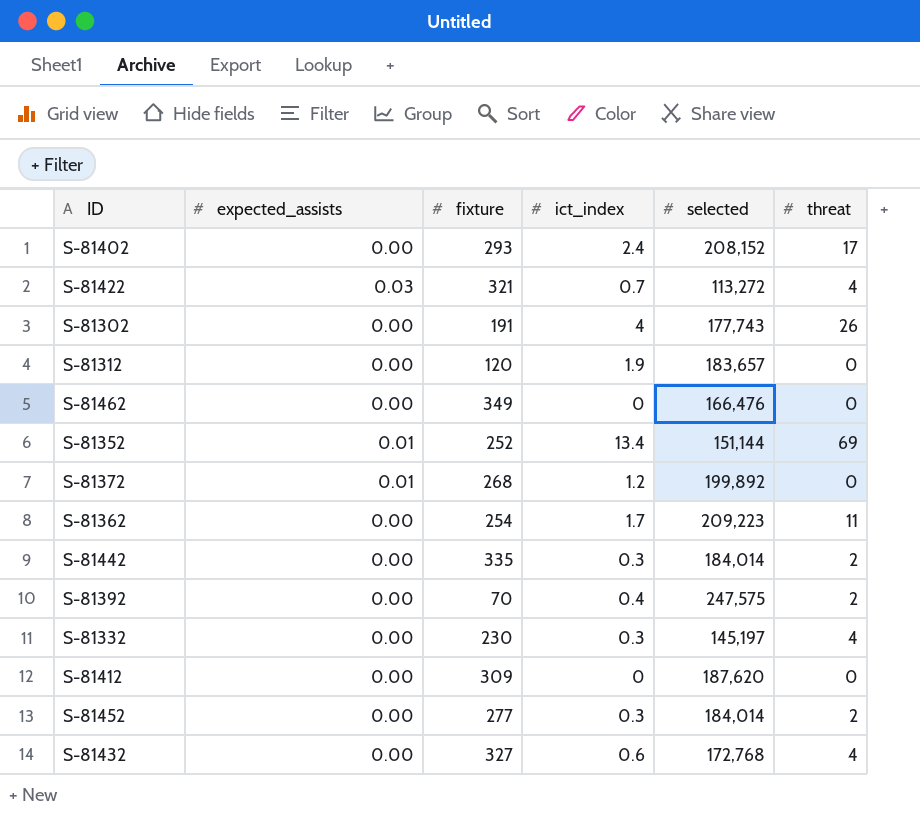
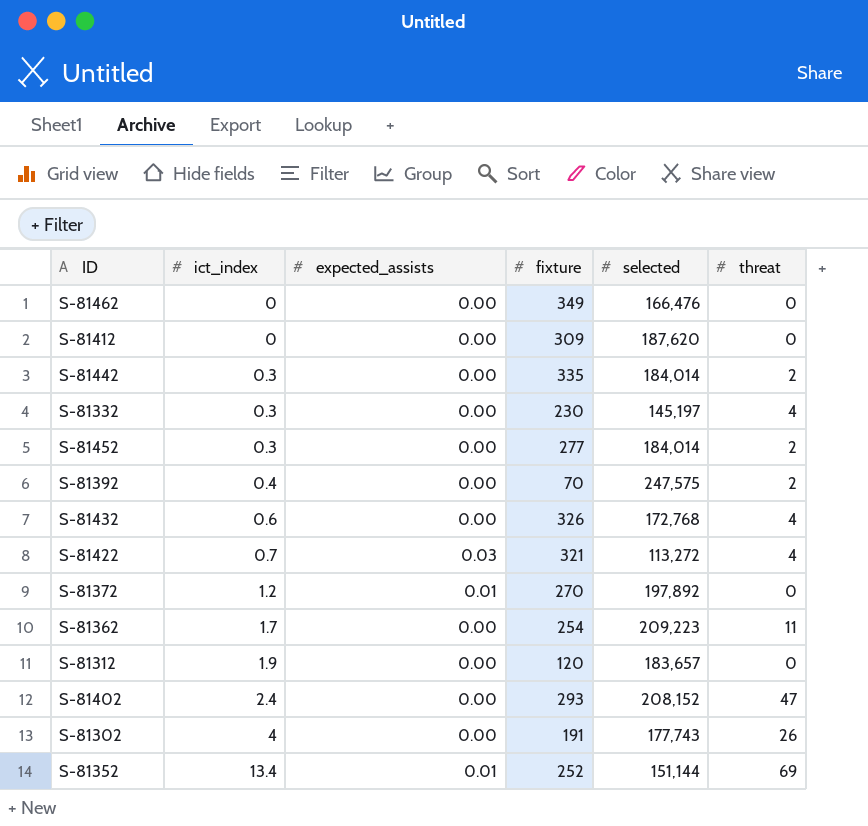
row order: none -> ict_index ascending
column ict_index | position: 4 -> 2
S-81432 | fixture: 327 -> 326
S-81372 | fixture: 268 -> 270
S-81372 | selected: 199,892 -> 197,892
S-81402 | threat: 17 -> 47

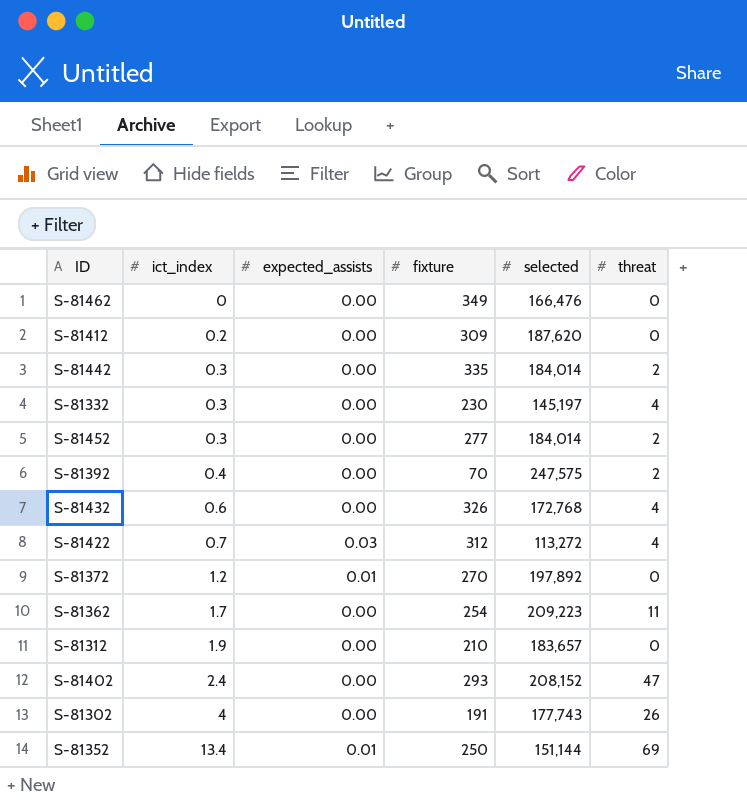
S-81412 | ict_index: 0 -> 0.2
S-81422 | fixture: 321 -> 312
S-81312 | fixture: 120 -> 210
S-81352 | fixture: 252 -> 250

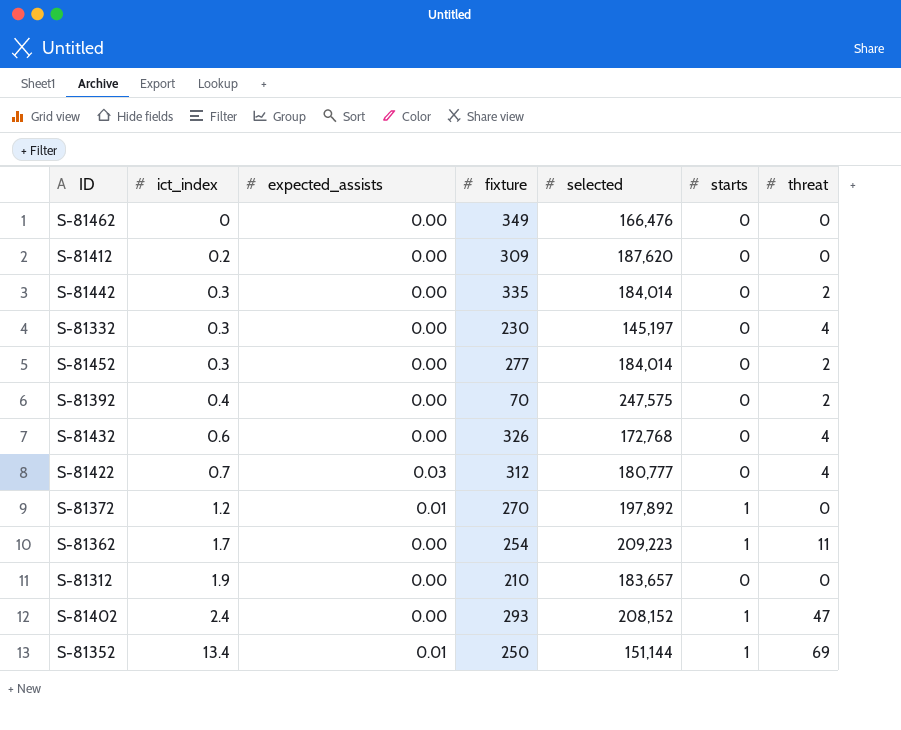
column starts | position: none -> 6
row S-81302: 4 | 0.00 | 191 | 177,743 | 26 -> none
S-81422 | selected: 113,272 -> 180,777

